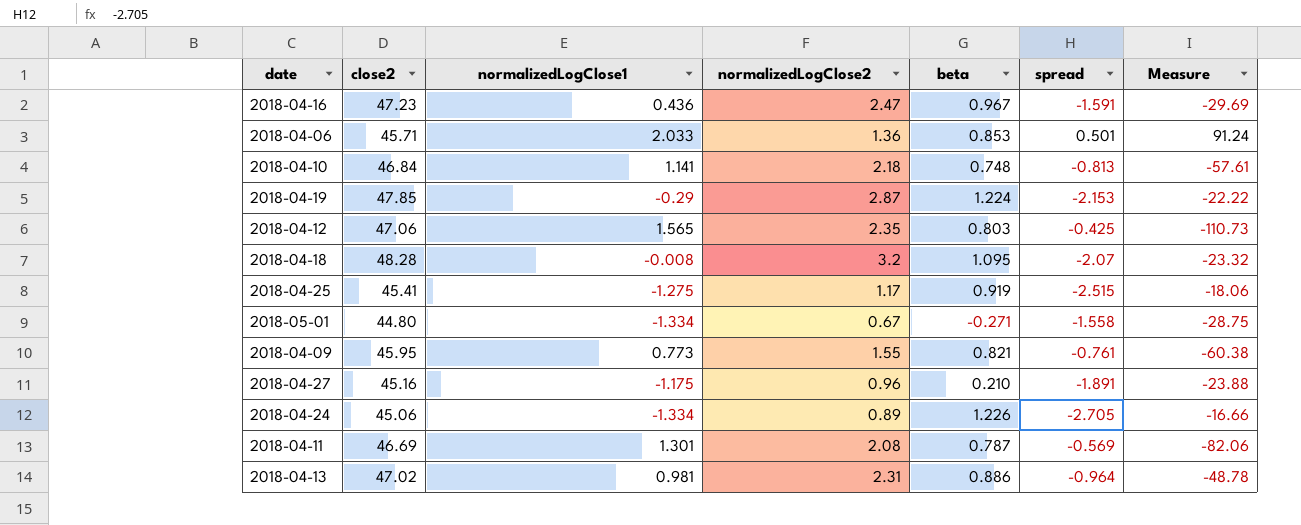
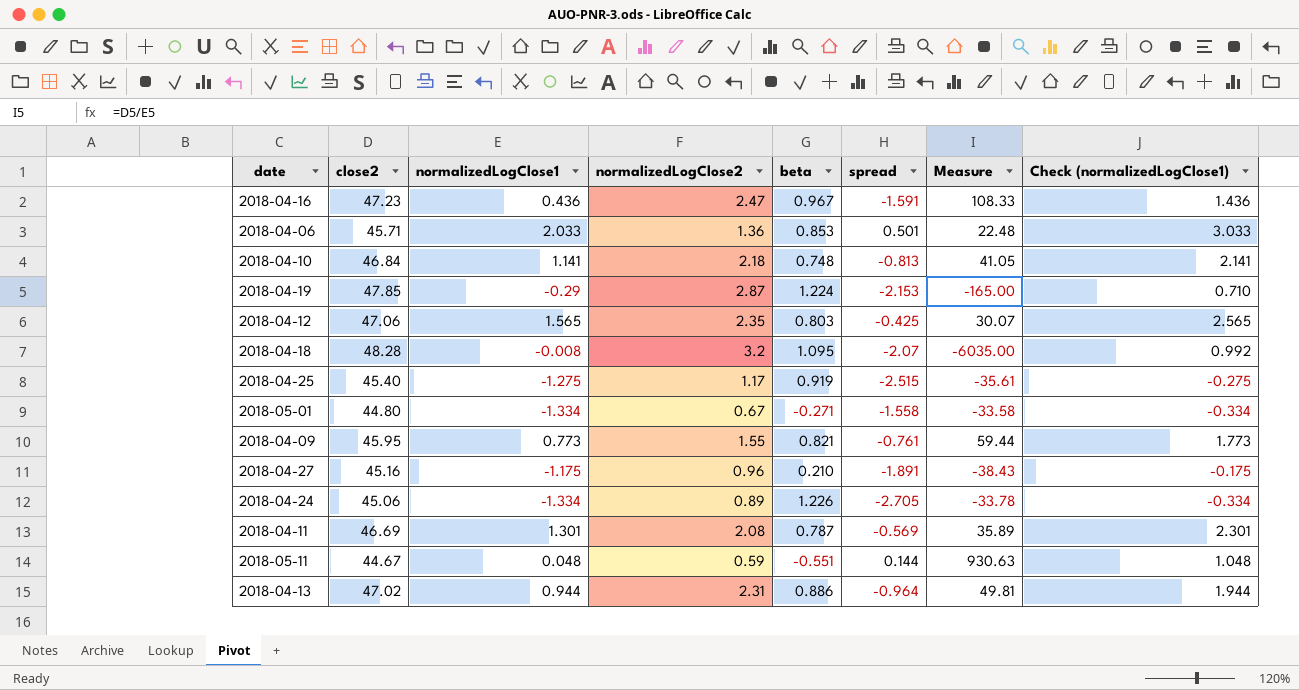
column Measure | formula: [close2] / [spread] -> [close2] / [normalizedLogClose1]
column Check (normalizedLogClose1) | formula: none -> [normalizedLogClose1] + 1
2018-04-25 | close2: 45.41 -> 45.40
row 2018-05-11: none -> 44.67 | 0.048 | 0.59 | -0.551 | 0.144 | 930.63 | 1.048
2018-04-13 | normalizedLogClose1: 0.981 -> 0.944

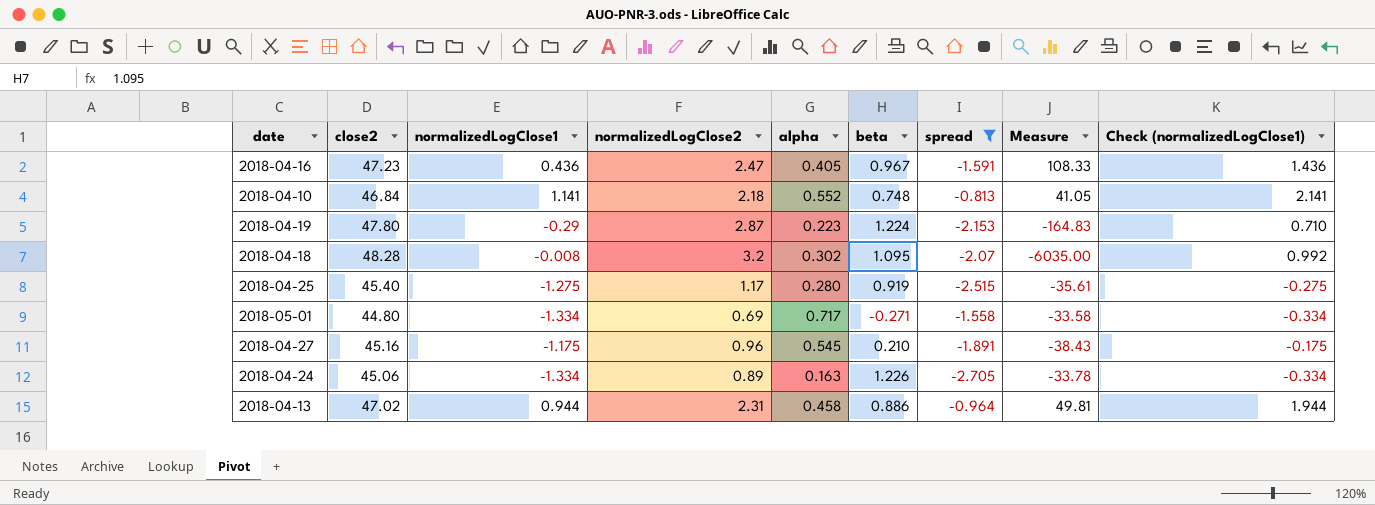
filter: none -> spread <= -0.813
column alpha | position: none -> 5
2018-04-19 | close2: 47.85 -> 47.80
2018-04-19 | Measure: -165.00 -> -164.83
2018-05-01 | normalizedLogClose2: 0.67 -> 0.69

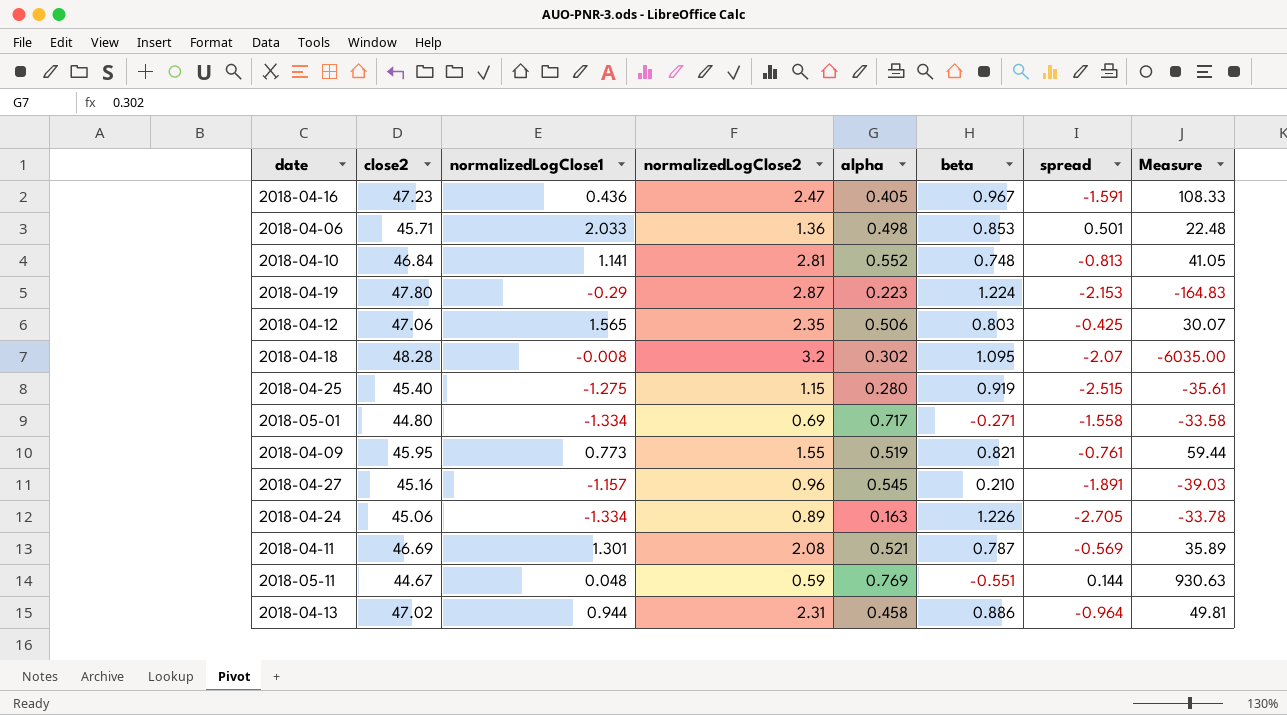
filter: spread <= -0.813 -> none
column Check (normalizedLogClose1) | formula: [normalizedLogClose1] + 1 -> none
2018-04-10 | normalizedLogClose2: 2.18 -> 2.81
2018-04-25 | normalizedLogClose2: 1.17 -> 1.15
2018-04-27 | normalizedLogClose1: -1.175 -> -1.157
2018-04-27 | Measure: -38.43 -> -39.03

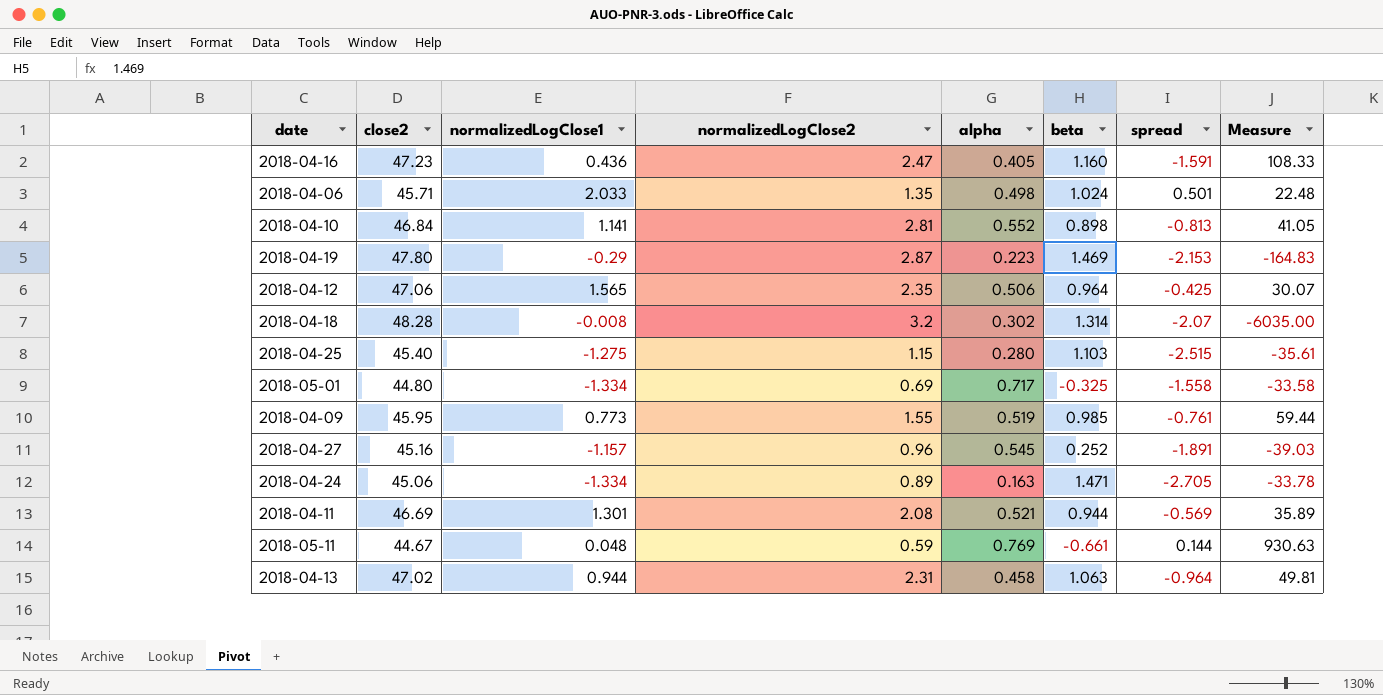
2018-04-16 | beta: 0.967 -> 1.160
2018-04-06 | normalizedLogClose2: 1.36 -> 1.35
2018-04-06 | beta: 0.853 -> 1.024
2018-04-10 | beta: 0.748 -> 0.898
2018-04-19 | beta: 1.224 -> 1.469
2018-04-12 | beta: 0.803 -> 0.964
2018-04-18 | beta: 1.095 -> 1.314
2018-04-25 | beta: 0.919 -> 1.103
2018-05-01 | beta: -0.271 -> -0.325
2018-04-09 | beta: 0.821 -> 0.985
2018-04-27 | beta: 0.210 -> 0.252
2018-04-24 | beta: 1.226 -> 1.471
2018-04-11 | beta: 0.787 -> 0.944
2018-05-11 | beta: -0.551 -> -0.661
2018-04-13 | beta: 0.886 -> 1.063

